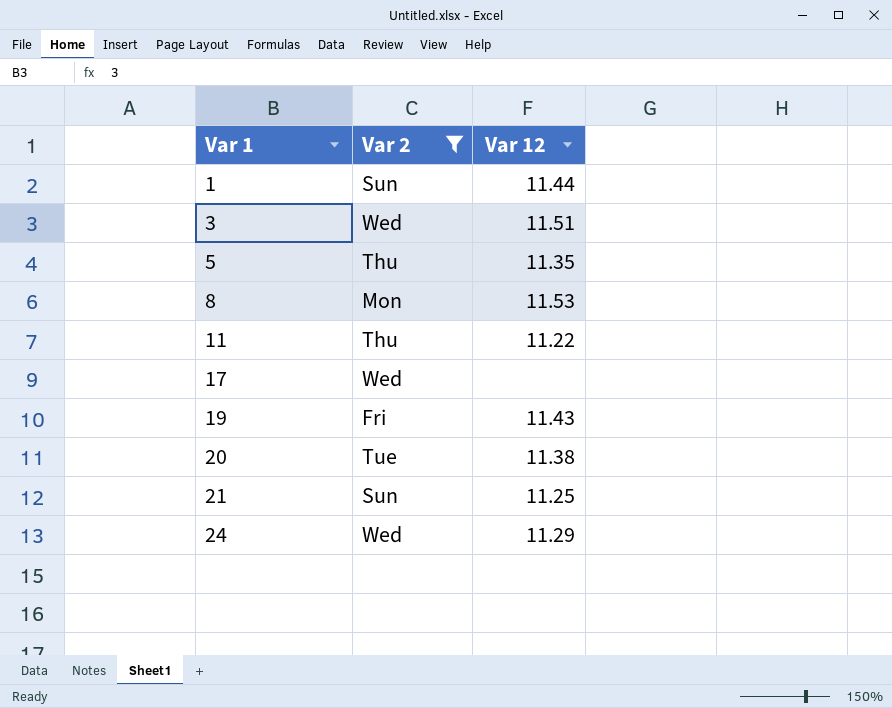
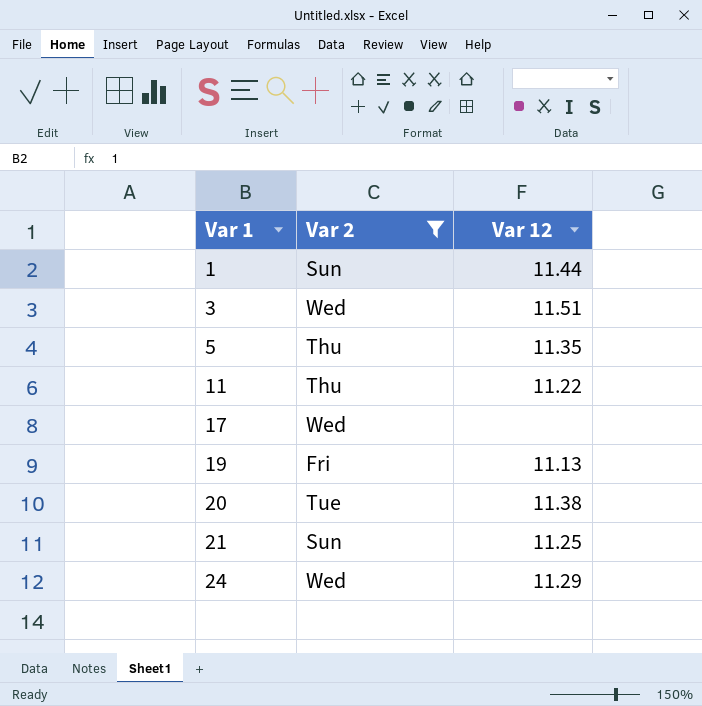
row 8: Mon | 11.53 -> none
19 | Var 12: 11.43 -> 11.13

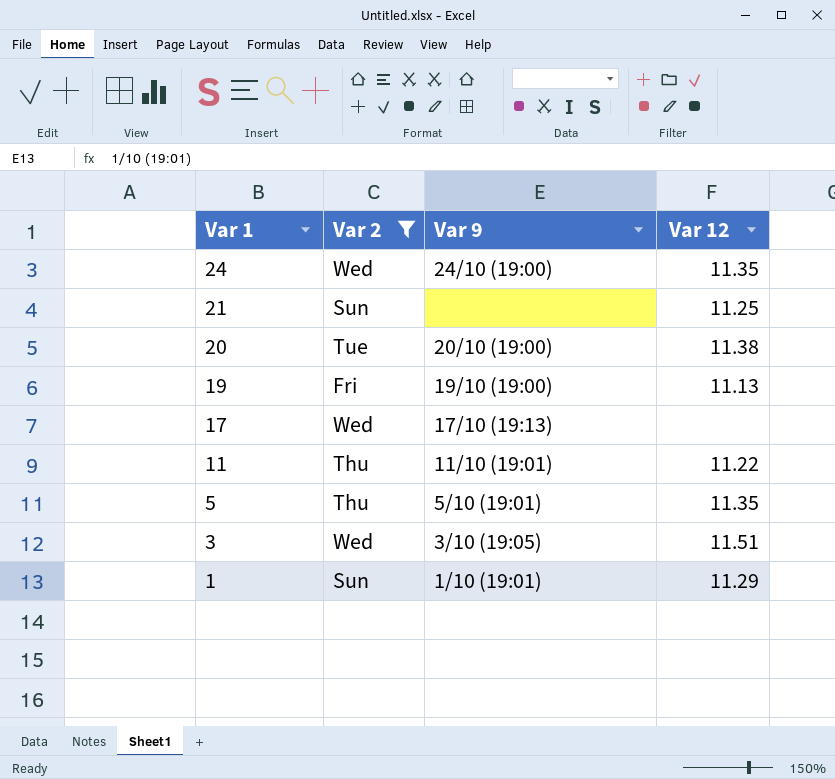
row order: Var 1 ascending -> Var 1 descending
column Var 9 | position: none -> 3
24 | Var 12: 11.29 -> 11.35
1 | Var 12: 11.44 -> 11.29

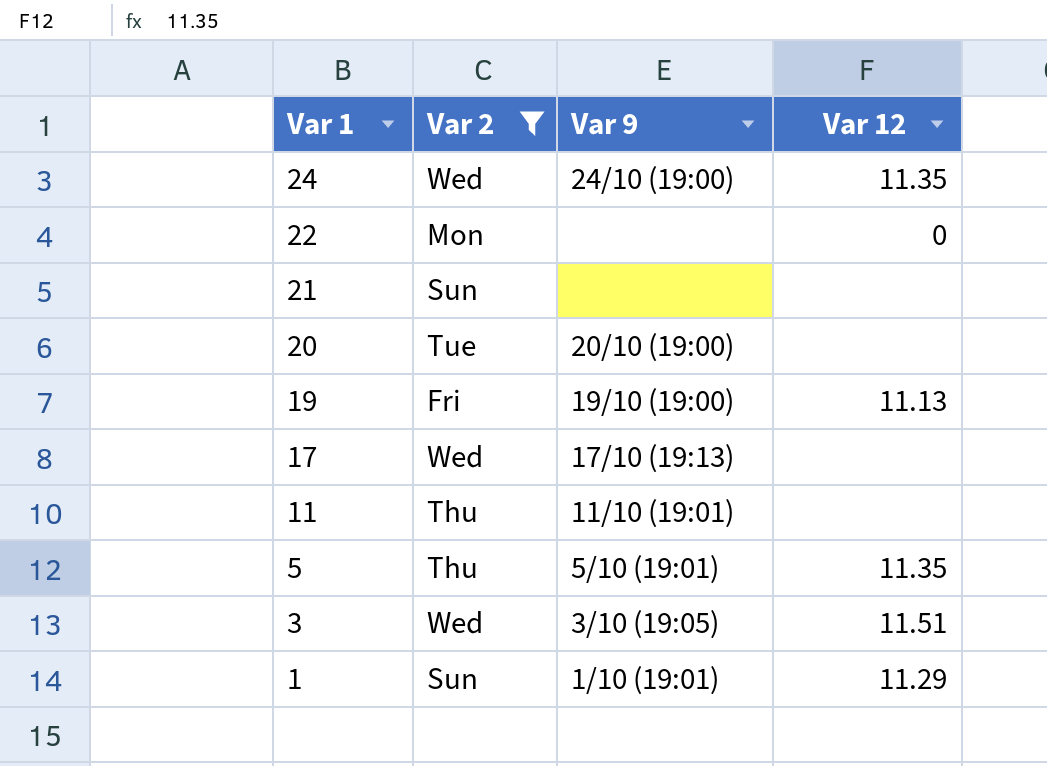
row 22: none -> Mon | none | 0
21 | Var 12: 11.25 -> none
20 | Var 12: 11.38 -> none
11 | Var 12: 11.22 -> none

